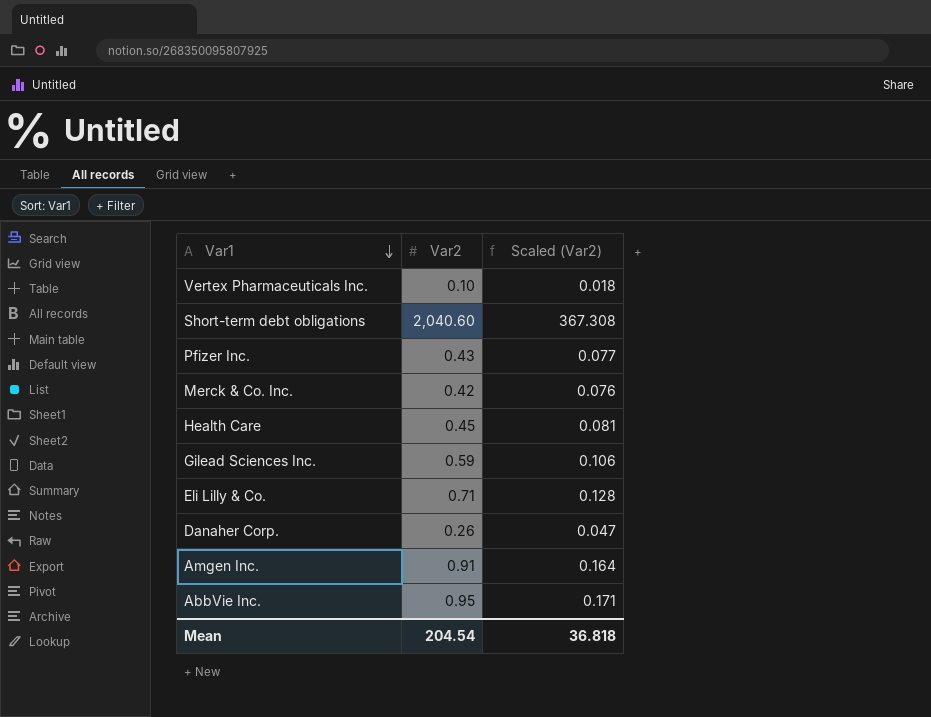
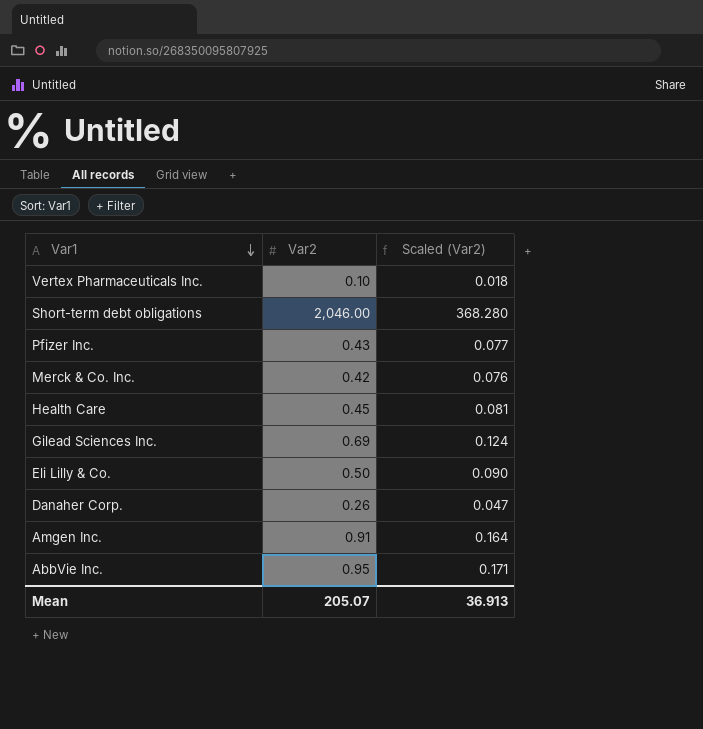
Short-term debt obligations | Var2: 2,040.60 -> 2,046.00
Short-term debt obligations | Scaled (Var2): 367.308 -> 368.280
Gilead Sciences Inc. | Var2: 0.59 -> 0.69
Gilead Sciences Inc. | Scaled (Var2): 0.106 -> 0.124
Eli Lilly & Co. | Var2: 0.71 -> 0.50
Eli Lilly & Co. | Scaled (Var2): 0.128 -> 0.090
Mean | Var2: 204.54 -> 205.07
Mean | Scaled (Var2): 36.818 -> 36.913

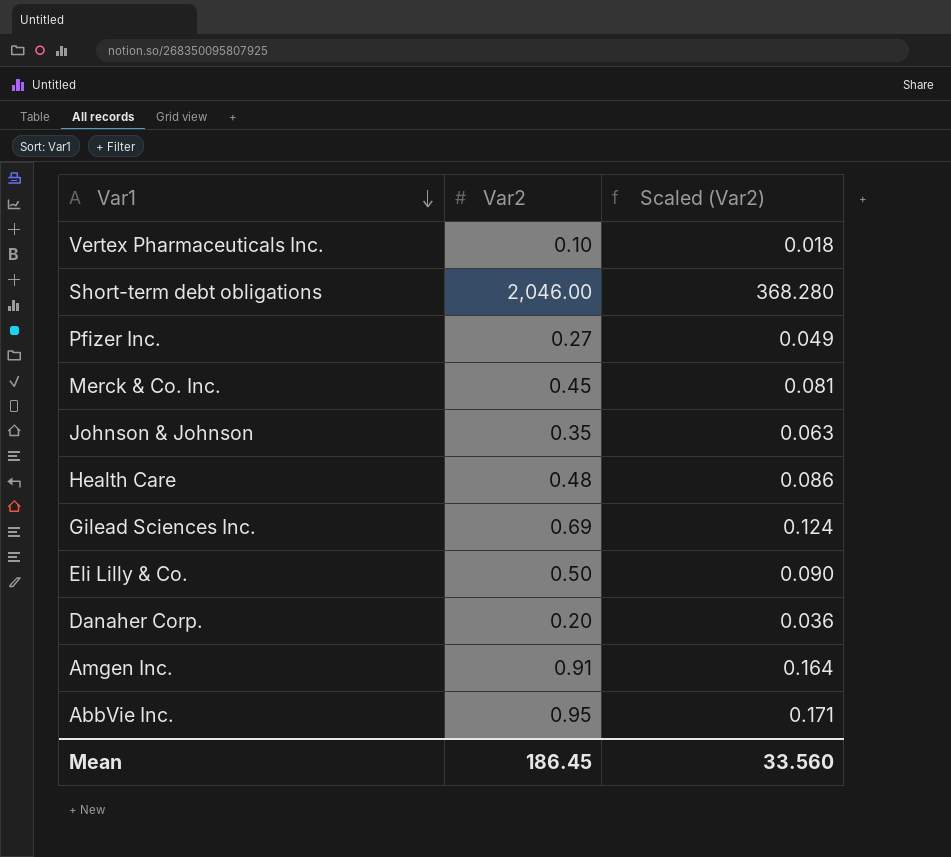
Pfizer Inc. | Var2: 0.43 -> 0.27
Pfizer Inc. | Scaled (Var2): 0.077 -> 0.049
Merck & Co. Inc. | Var2: 0.42 -> 0.45
Merck & Co. Inc. | Scaled (Var2): 0.076 -> 0.081
row Johnson & Johnson: none -> 0.35 | 0.063
Health Care | Var2: 0.45 -> 0.48
Health Care | Scaled (Var2): 0.081 -> 0.086
Danaher Corp. | Var2: 0.26 -> 0.20
Danaher Corp. | Scaled (Var2): 0.047 -> 0.036
Mean | Var2: 205.07 -> 186.45
Mean | Scaled (Var2): 36.913 -> 33.560

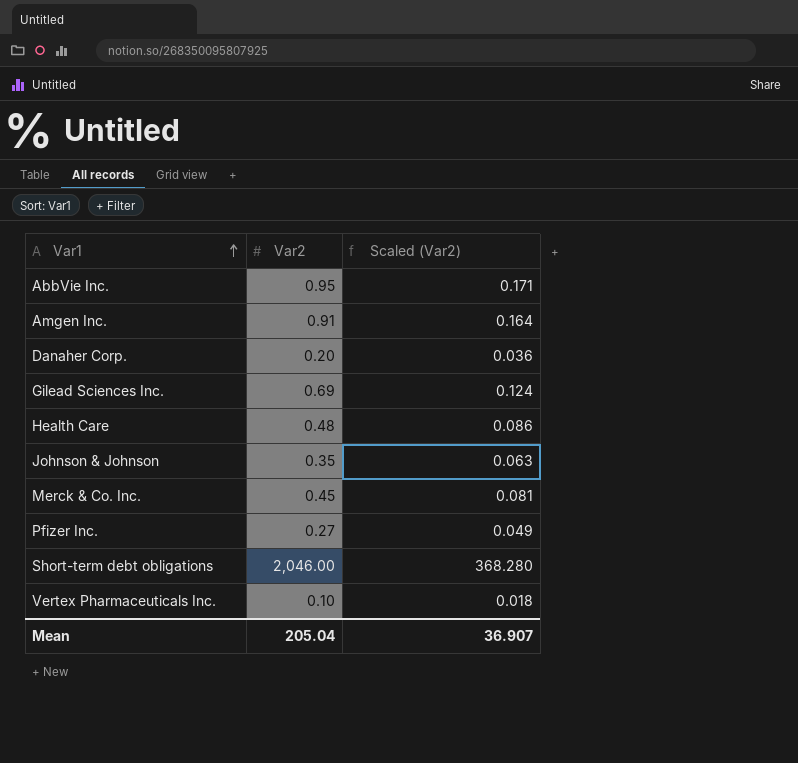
row order: Var1 descending -> Var1 ascending
row Eli Lilly & Co.: 0.50 | 0.090 -> none
Mean | Var2: 186.45 -> 205.04
Mean | Scaled (Var2): 33.560 -> 36.907

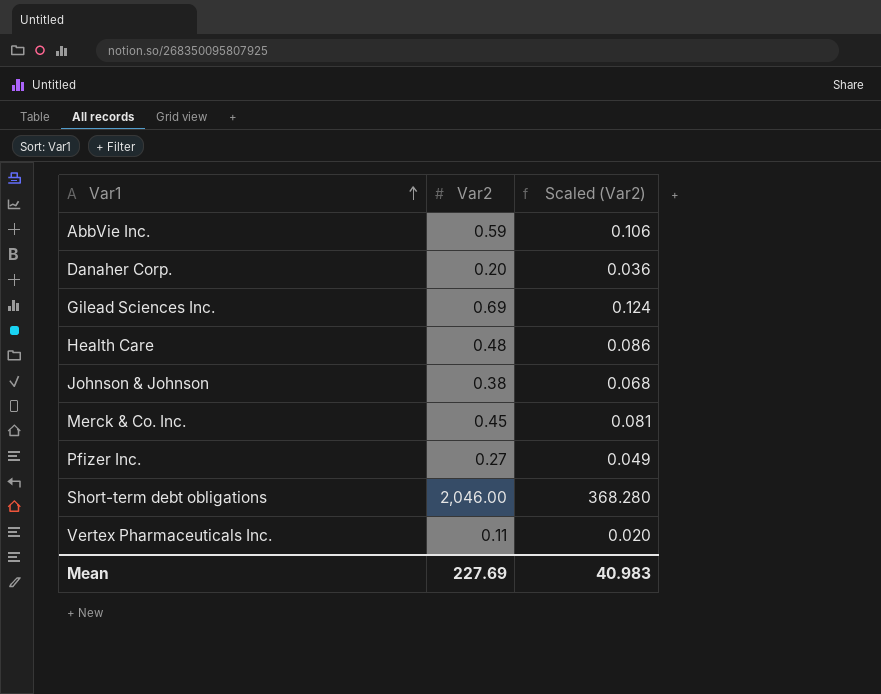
row Amgen Inc.: 0.91 | 0.164 -> none
AbbVie Inc. | Var2: 0.95 -> 0.59
AbbVie Inc. | Scaled (Var2): 0.171 -> 0.106
Johnson & Johnson | Var2: 0.35 -> 0.38
Johnson & Johnson | Scaled (Var2): 0.063 -> 0.068
Vertex Pharmaceuticals Inc. | Var2: 0.10 -> 0.11
Vertex Pharmaceuticals Inc. | Scaled (Var2): 0.018 -> 0.020
Mean | Var2: 205.04 -> 227.69
Mean | Scaled (Var2): 36.907 -> 40.983

